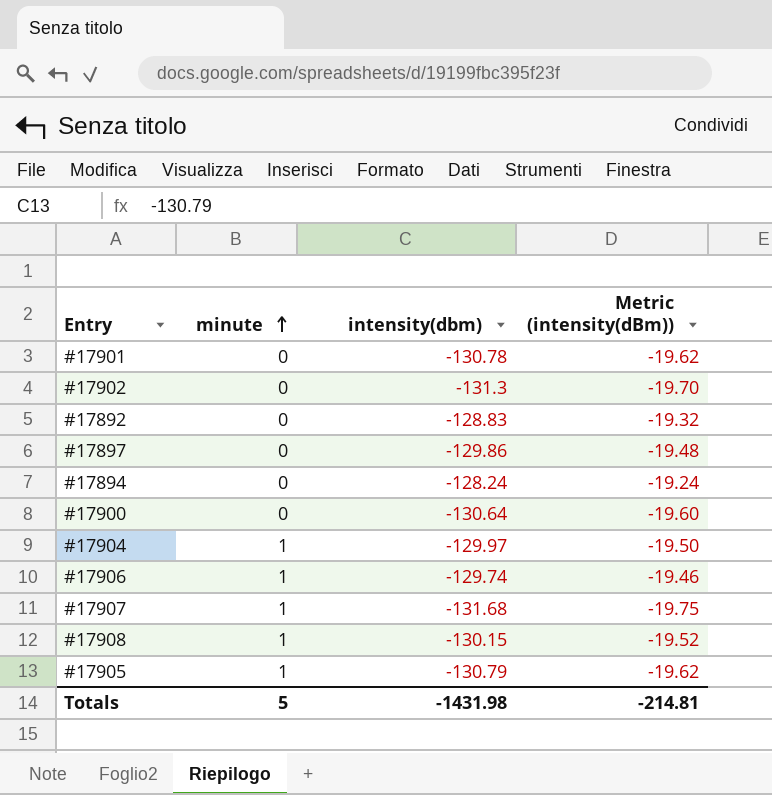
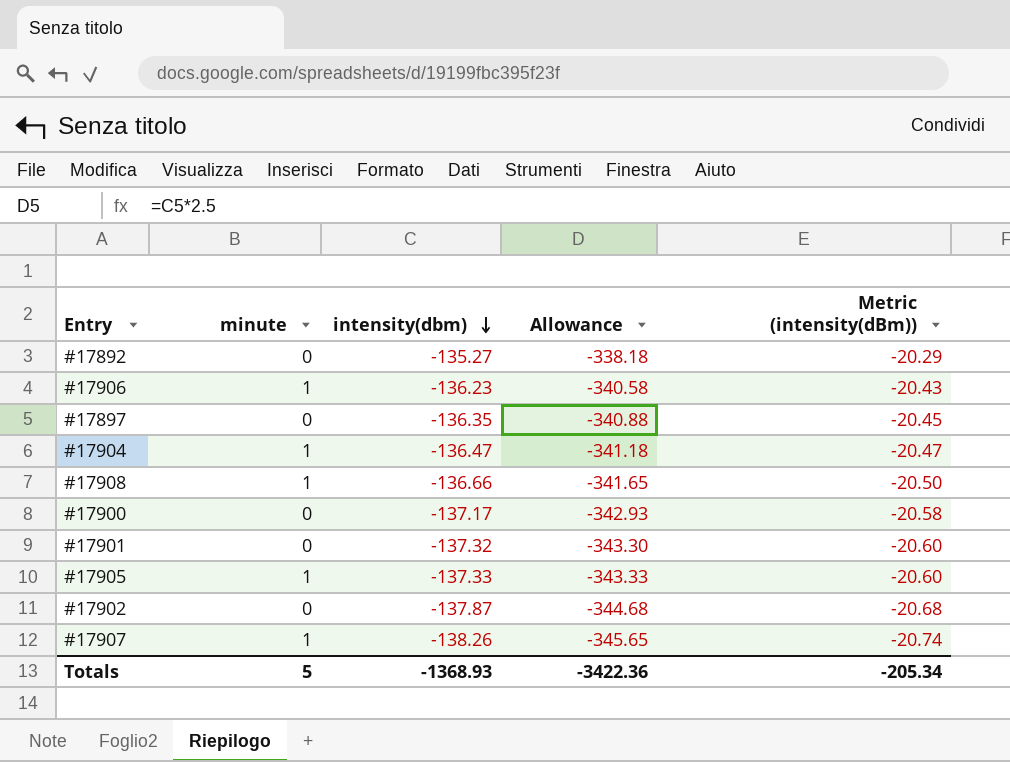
row order: minute ascending -> intensity(dbm) descending
column Allowance | formula: none -> [intensity(dbm)] * 2.5
row #17894: 0 | -128.24 | -19.24 -> none
#17892 | intensity(dbm): -128.83 -> -135.27
#17892 | Metric (intensity(dBm)): -19.32 -> -20.29
#17906 | intensity(dbm): -129.74 -> -136.23
#17906 | Metric (intensity(dBm)): -19.46 -> -20.43
#17897 | intensity(dbm): -129.86 -> -136.35
#17897 | Metric (intensity(dBm)): -19.48 -> -20.45
#17904 | intensity(dbm): -129.97 -> -136.47
#17904 | Metric (intensity(dBm)): -19.50 -> -20.47
#17908 | intensity(dbm): -130.15 -> -136.66
#17908 | Metric (intensity(dBm)): -19.52 -> -20.50
#17900 | intensity(dbm): -130.64 -> -137.17
#17900 | Metric (intensity(dBm)): -19.60 -> -20.58
#17901 | intensity(dbm): -130.78 -> -137.32
#17901 | Metric (intensity(dBm)): -19.62 -> -20.60
#17905 | intensity(dbm): -130.79 -> -137.33
#17905 | Metric (intensity(dBm)): -19.62 -> -20.60
#17902 | intensity(dbm): -131.3 -> -137.87
#17902 | Metric (intensity(dBm)): -19.70 -> -20.68
#17907 | intensity(dbm): -131.68 -> -138.26
#17907 | Metric (intensity(dBm)): -19.75 -> -20.74
Totals | intensity(dbm): -1431.98 -> -1368.93
Totals | Metric (intensity(dBm)): -214.81 -> -205.34

